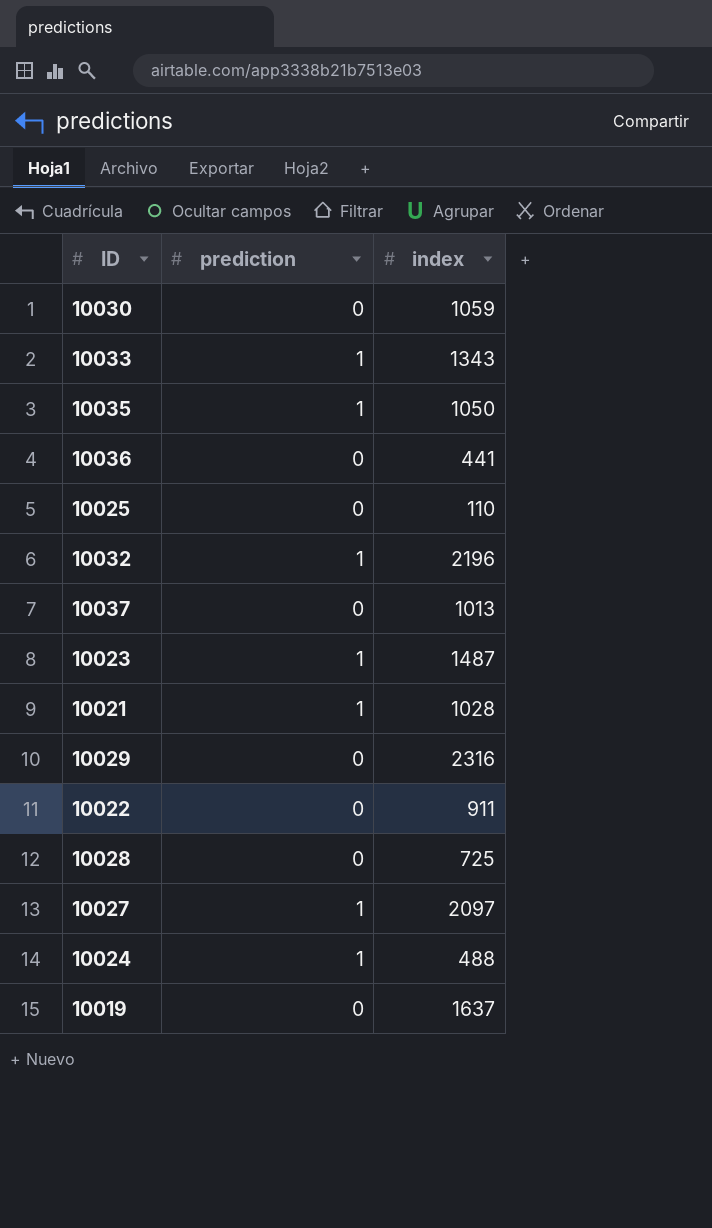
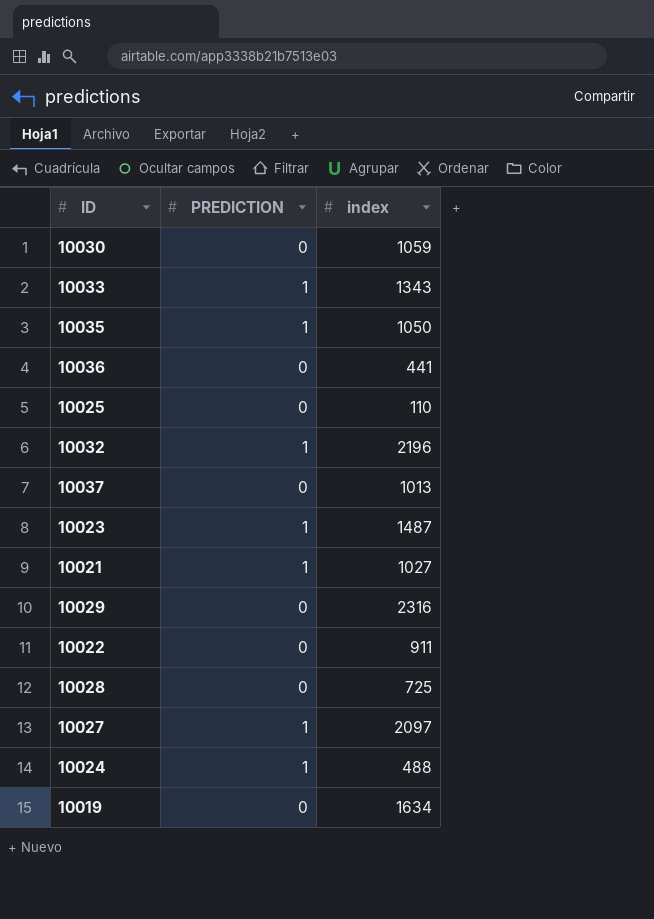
column name: prediction -> PREDICTION
10021 | index: 1028 -> 1027
10019 | index: 1637 -> 1634

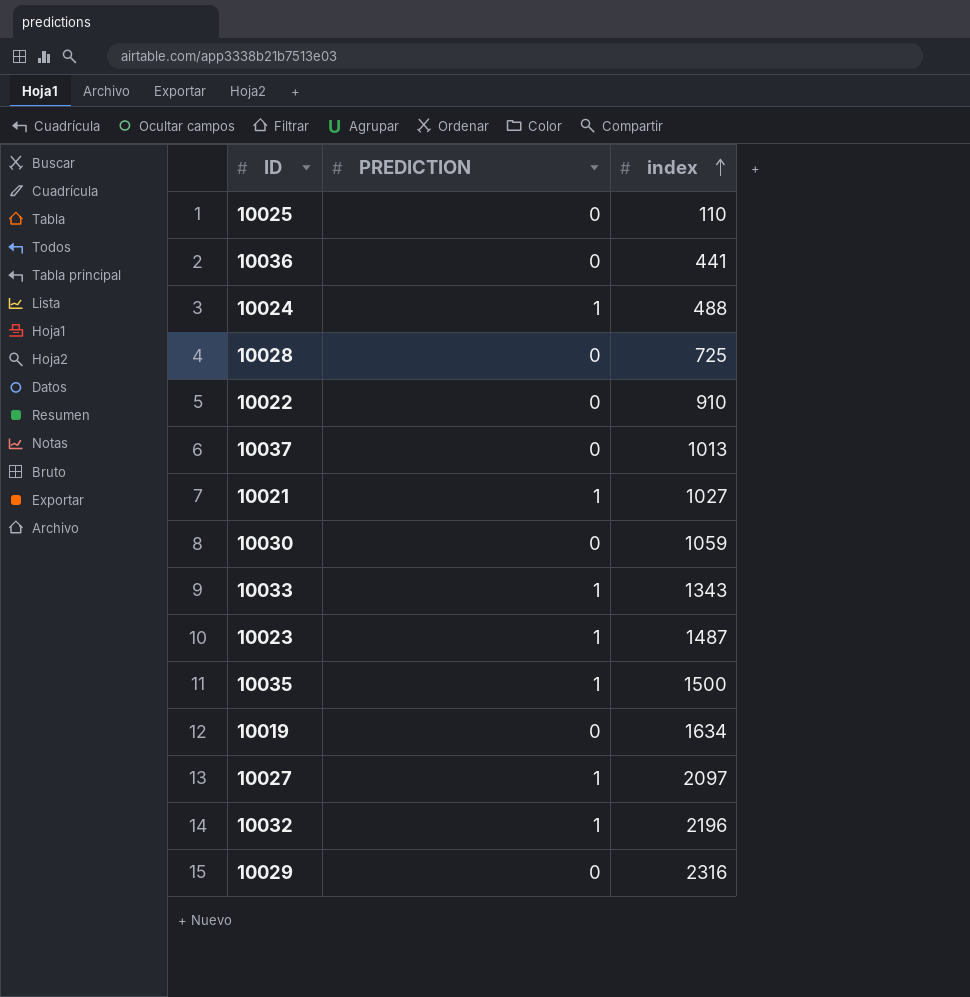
row order: none -> index ascending
10022 | index: 911 -> 910
10035 | index: 1050 -> 1500

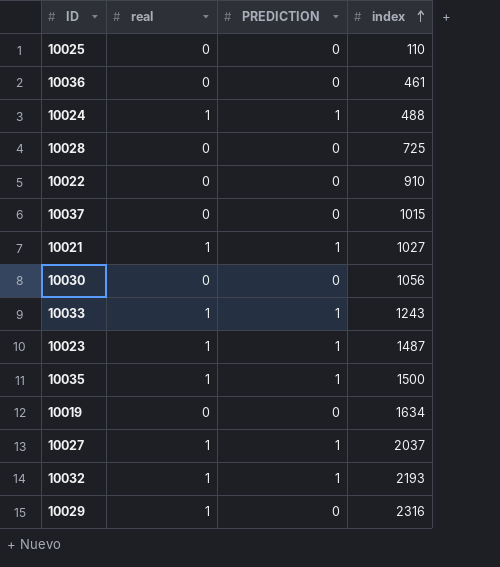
column real | position: none -> 2
10036 | index: 441 -> 461
10037 | index: 1013 -> 1015
10030 | index: 1059 -> 1056
10033 | index: 1343 -> 1243
10027 | index: 2097 -> 2037
10032 | index: 2196 -> 2193

